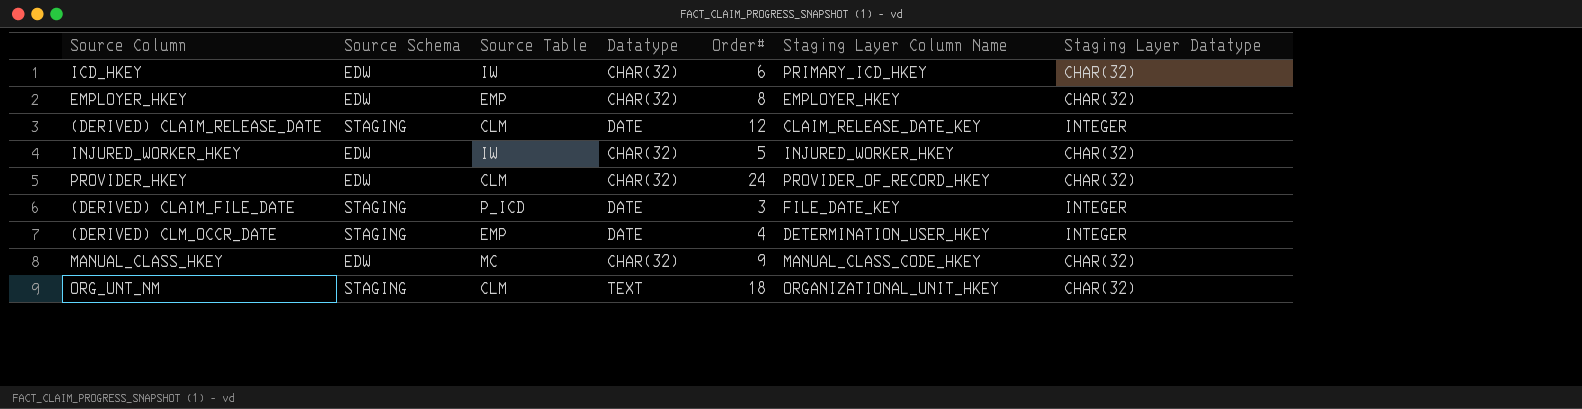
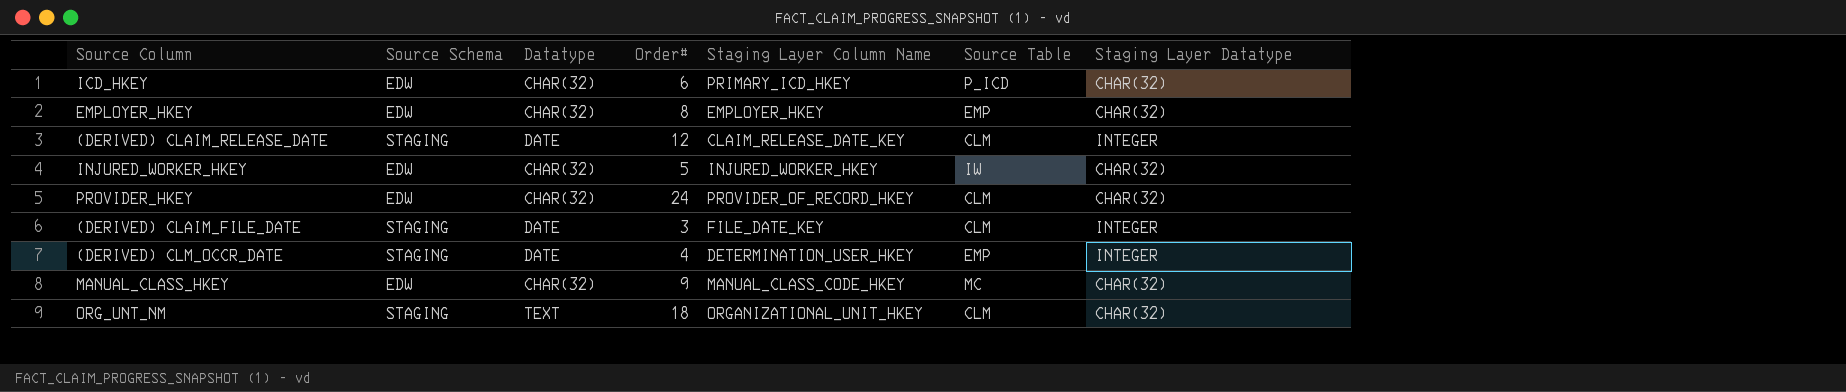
column Source Table | position: 3 -> 6
ICD_HKEY | Source Table: IW -> P_ICD
(DERIVED) CLAIM_FILE_DATE | Source Table: P_ICD -> CLM

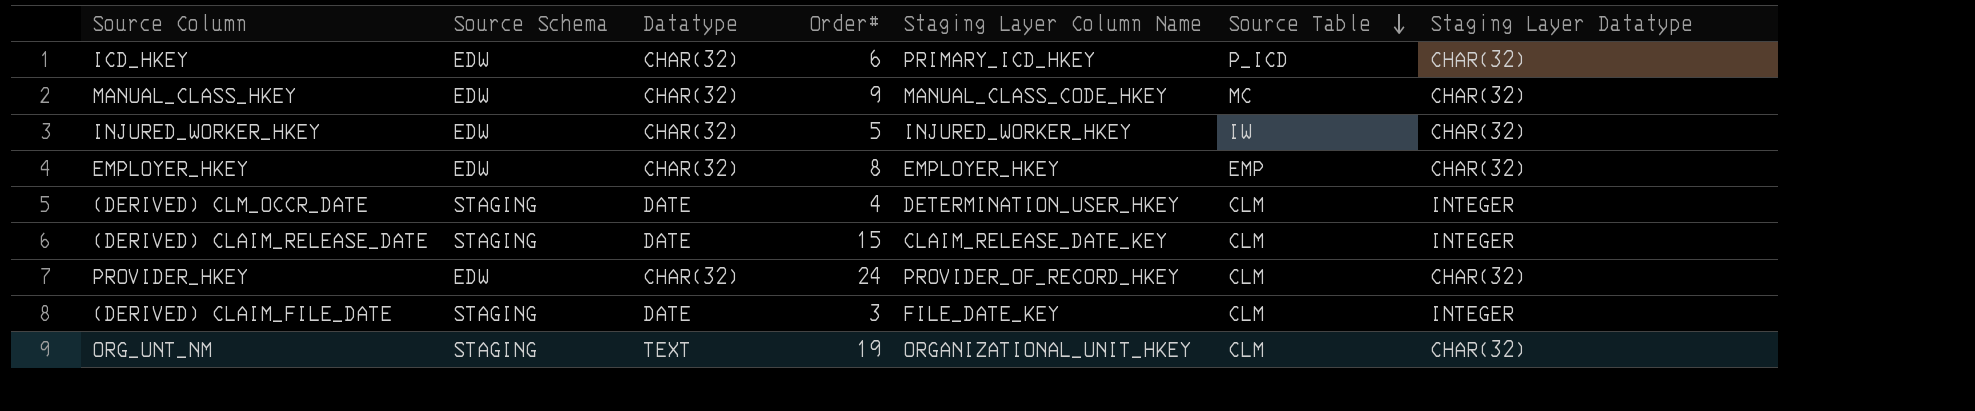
row order: none -> Source Table descending
(DERIVED) CLM_OCCR_DATE | Source Table: EMP -> CLM
(DERIVED) CLAIM_RELEASE_DATE | Order#: 12 -> 15
ORG_UNT_NM | Order#: 18 -> 19

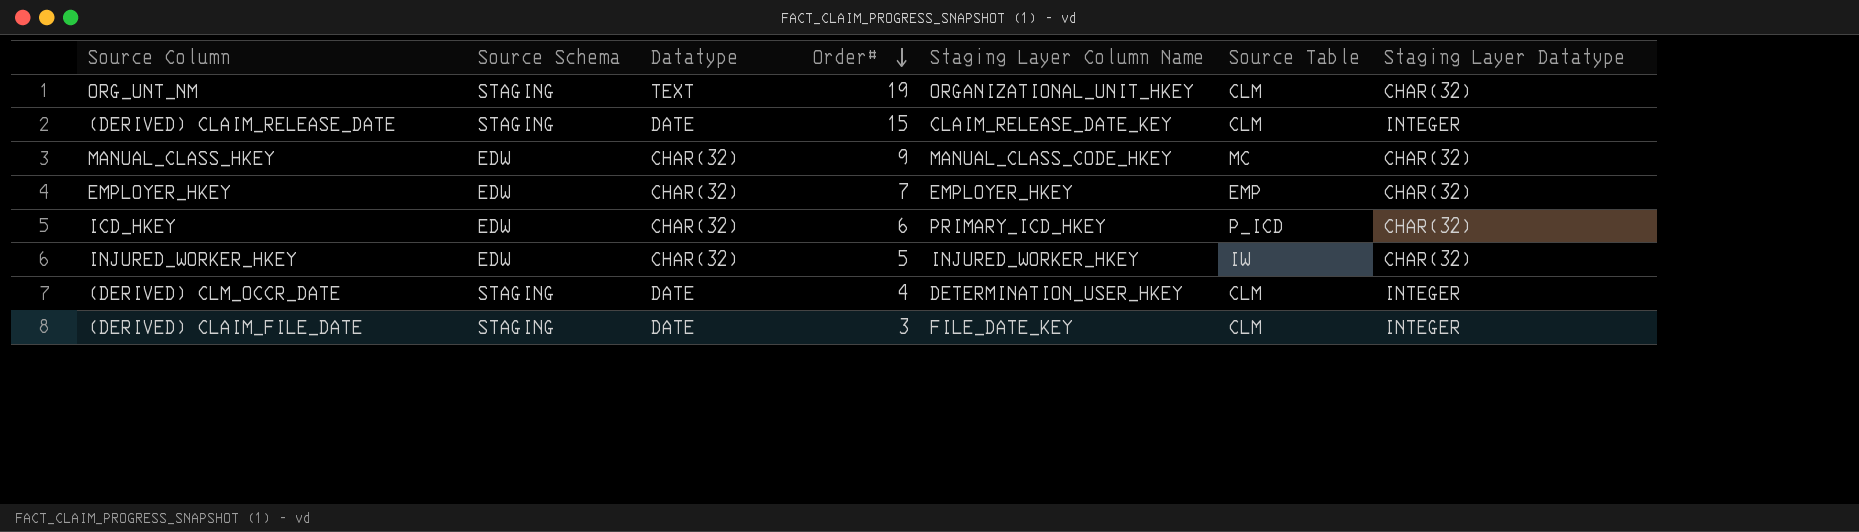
row order: Source Table descending -> Order# descending
row PROVIDER_HKEY: EDW | CHAR(32) | 24 | PROVIDER_OF_RECORD_HKEY | CLM | CHAR(32) -> none
EMPLOYER_HKEY | Order#: 8 -> 7

